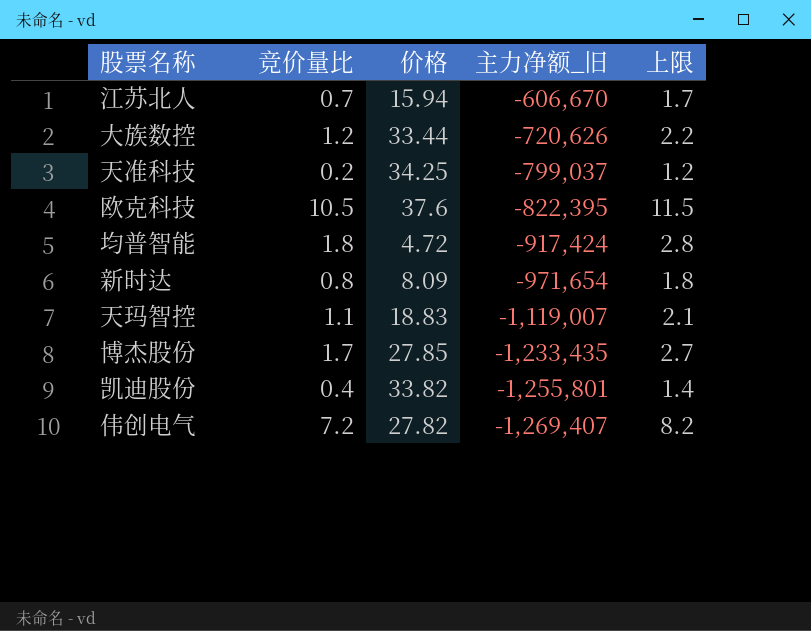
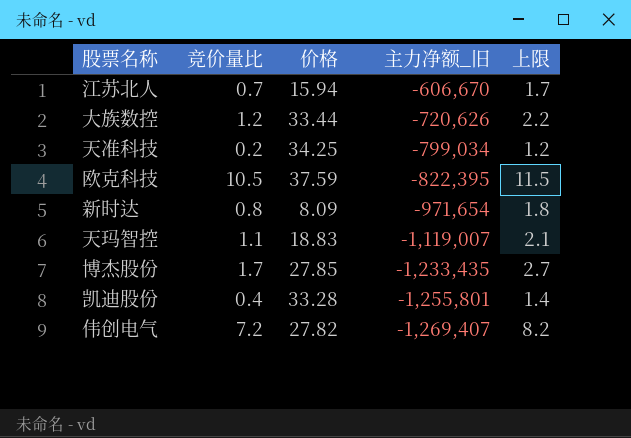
row 均普智能: 1.8 | 4.72 | -917,424 | 2.8 -> none
天准科技 | 主力净额_旧: -799,037 -> -799,034
欧克科技 | 价格: 37.6 -> 37.59
凯迪股份 | 价格: 33.82 -> 33.28

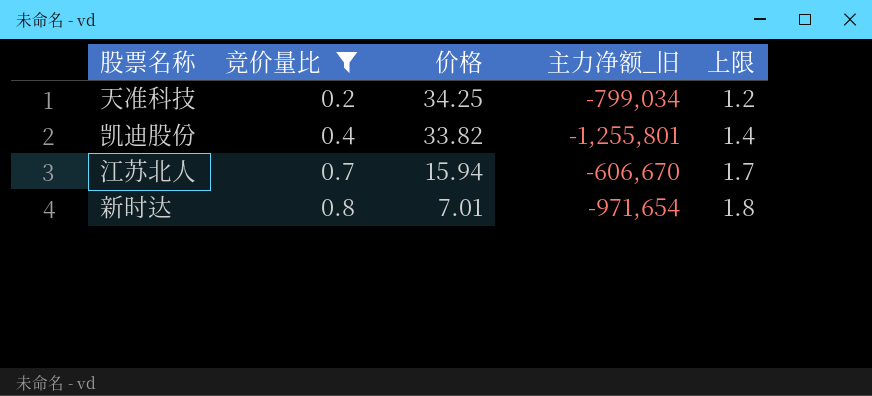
filter: none -> 竞价量比 <= 0.8
row order: 主力净额_旧 descending -> 竞价量比 ascending
凯迪股份 | 价格: 33.28 -> 33.82
新时达 | 价格: 8.09 -> 7.01

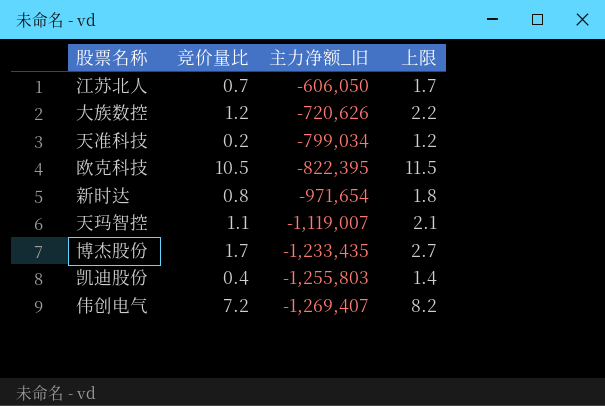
filter: 竞价量比 <= 0.8 -> none
row order: 竞价量比 ascending -> 主力净额_旧 descending
column 价格 | position: 3 -> none
江苏北人 | 主力净额_旧: -606,670 -> -606,050
凯迪股份 | 主力净额_旧: -1,255,801 -> -1,255,803

